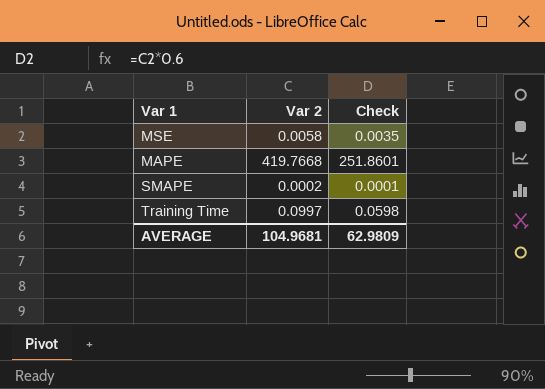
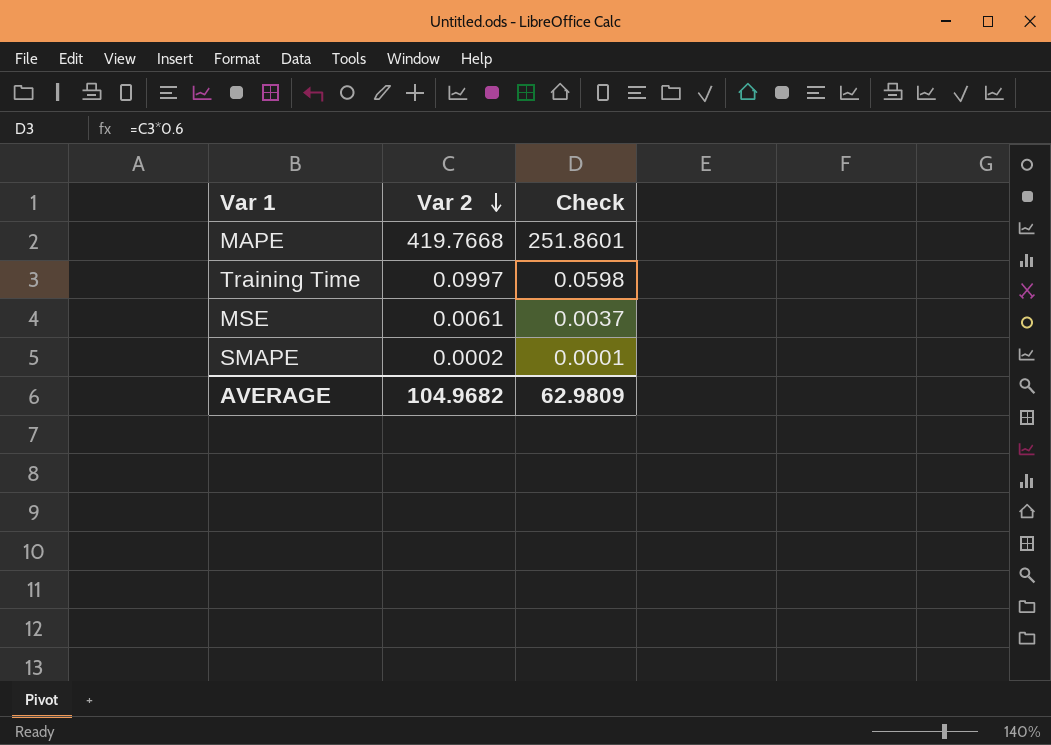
row order: none -> Var 2 descending
MSE | Var 2: 0.0058 -> 0.0061
MSE | Check: 0.0035 -> 0.0037
AVERAGE | Var 2: 104.9681 -> 104.9682

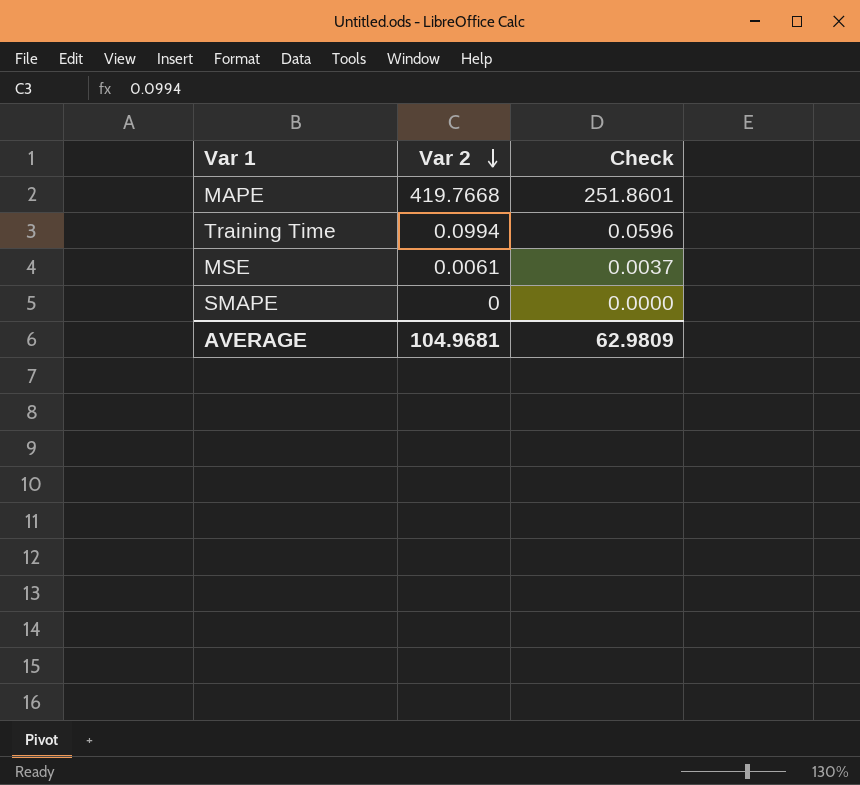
Training Time | Var 2: 0.0997 -> 0.0994
Training Time | Check: 0.0598 -> 0.0596
SMAPE | Var 2: 0.0002 -> 0
SMAPE | Check: 0.0001 -> 0.0000
AVERAGE | Var 2: 104.9682 -> 104.9681

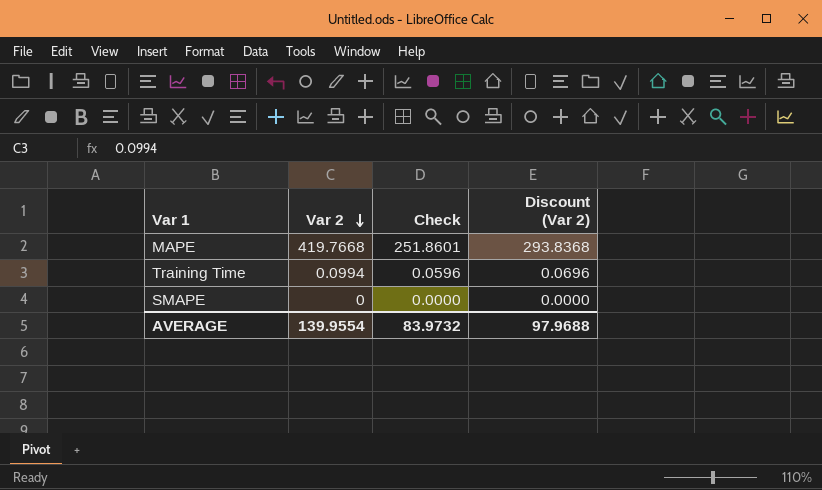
column Discount (Var 2) | formula: none -> [Var 2] * 0.7
row MSE: 0.0061 | 0.0037 -> none
AVERAGE | Var 2: 104.9681 -> 139.9554
AVERAGE | Check: 62.9809 -> 83.9732

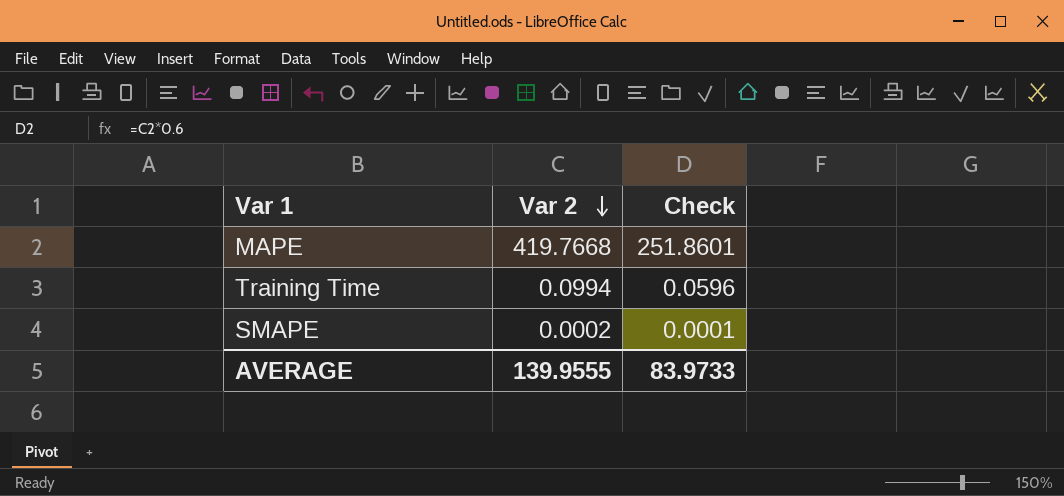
column Discount (Var 2) | formula: [Var 2] * 0.7 -> none
SMAPE | Var 2: 0 -> 0.0002
SMAPE | Check: 0.0000 -> 0.0001
AVERAGE | Var 2: 139.9554 -> 139.9555
AVERAGE | Check: 83.9732 -> 83.9733

